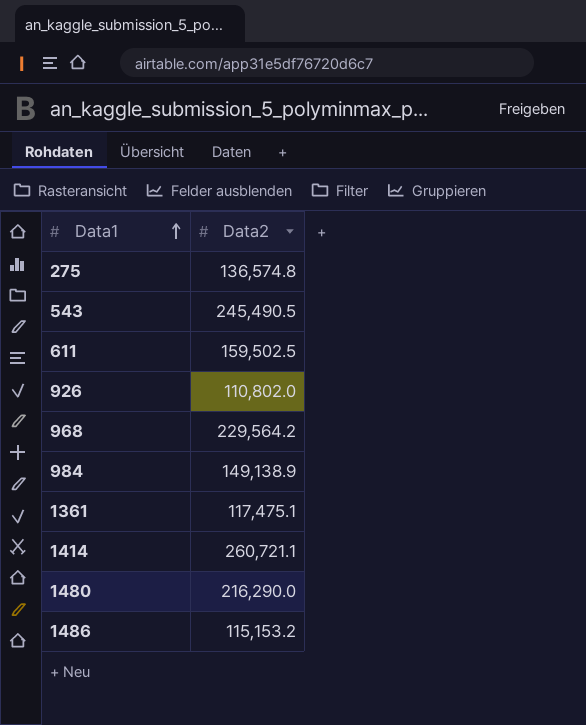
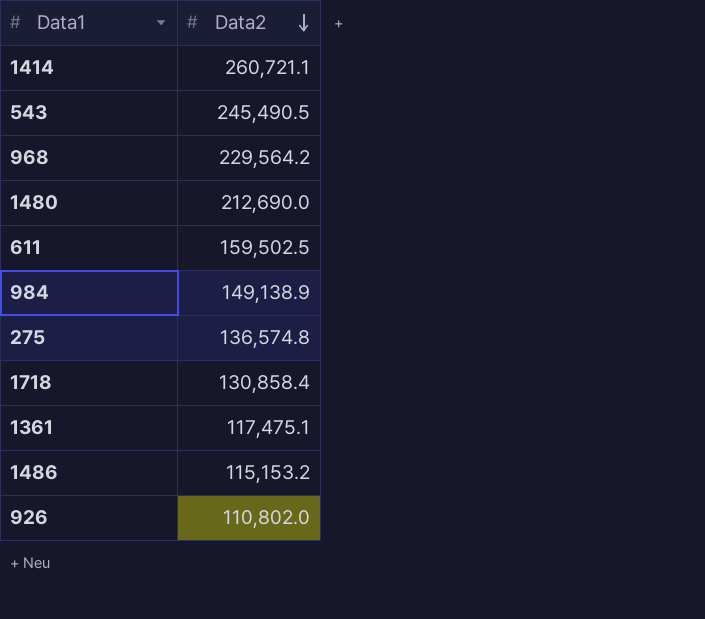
row order: Data1 ascending -> Data2 descending
1480 | Data2: 216,290.0 -> 212,690.0
row 1718: none -> 130,858.4

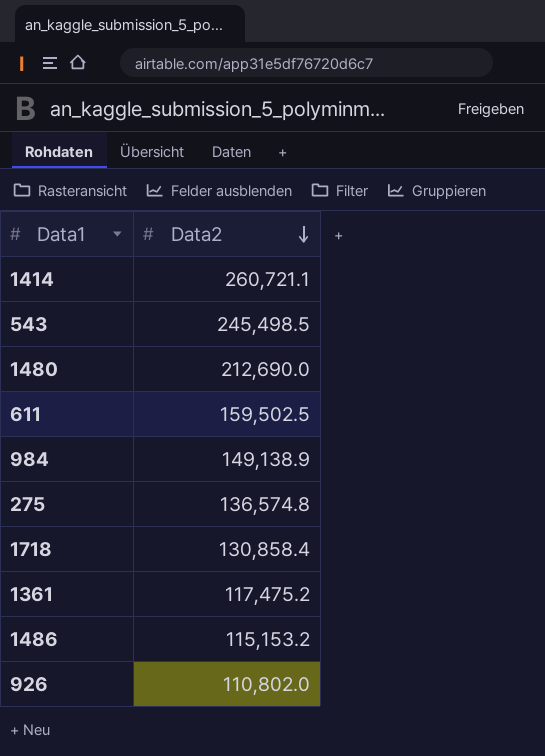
row 968: 229,564.2 -> none
543 | Data2: 245,490.5 -> 245,498.5
1361 | Data2: 117,475.1 -> 117,475.2

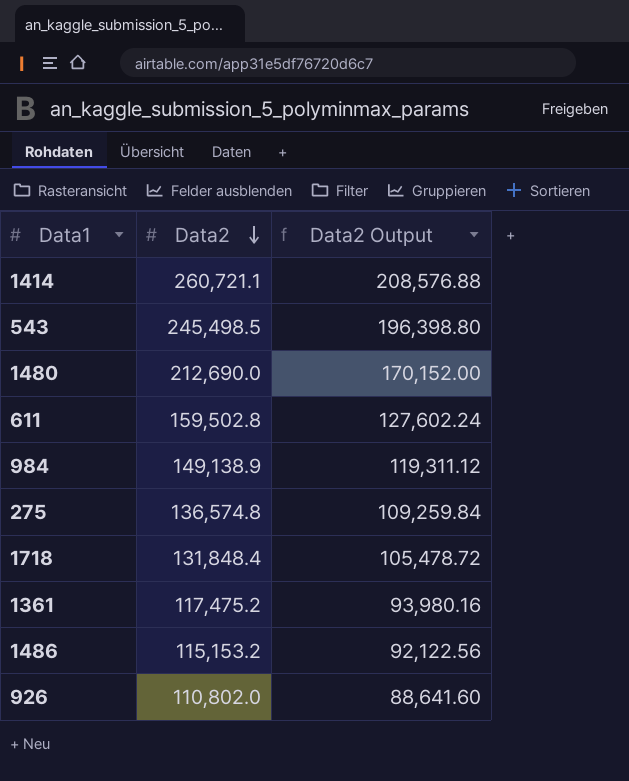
column Data2 Output | formula: none -> [Data2] * 0.8
611 | Data2: 159,502.5 -> 159,502.8
1718 | Data2: 130,858.4 -> 131,848.4

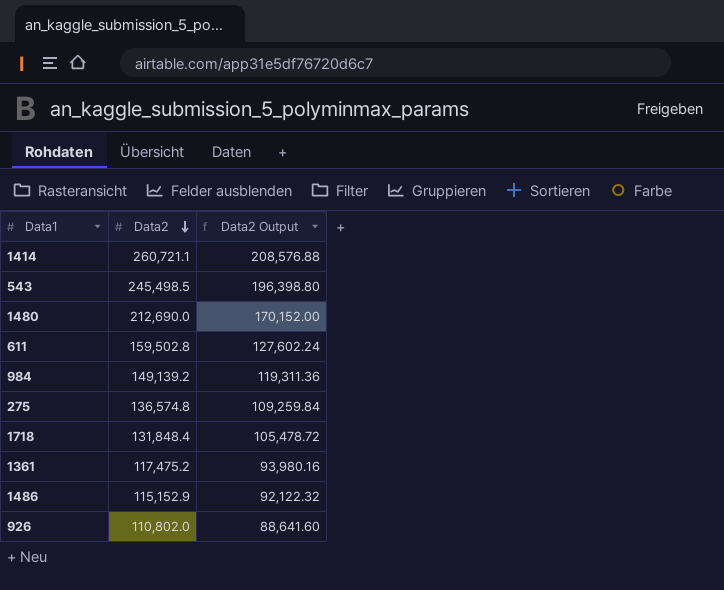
984 | Data2: 149,138.9 -> 149,139.2
984 | Data2 Output: 119,311.12 -> 119,311.36
1486 | Data2: 115,153.2 -> 115,152.9
1486 | Data2 Output: 92,122.56 -> 92,122.32

